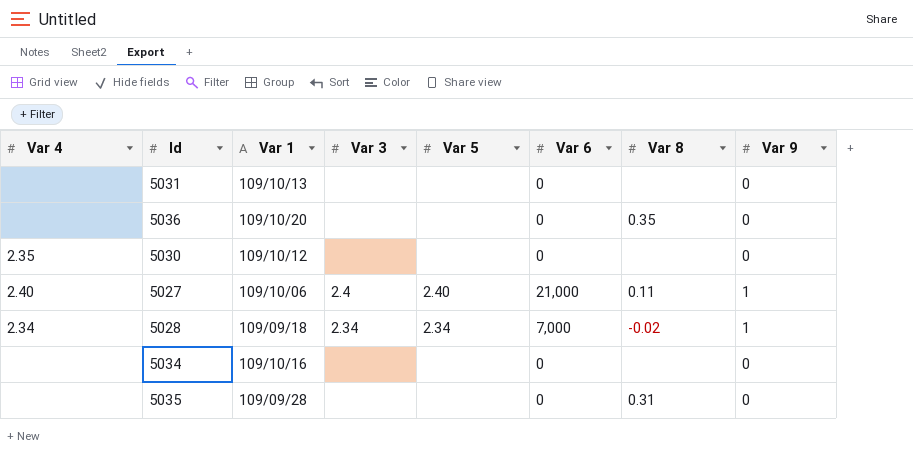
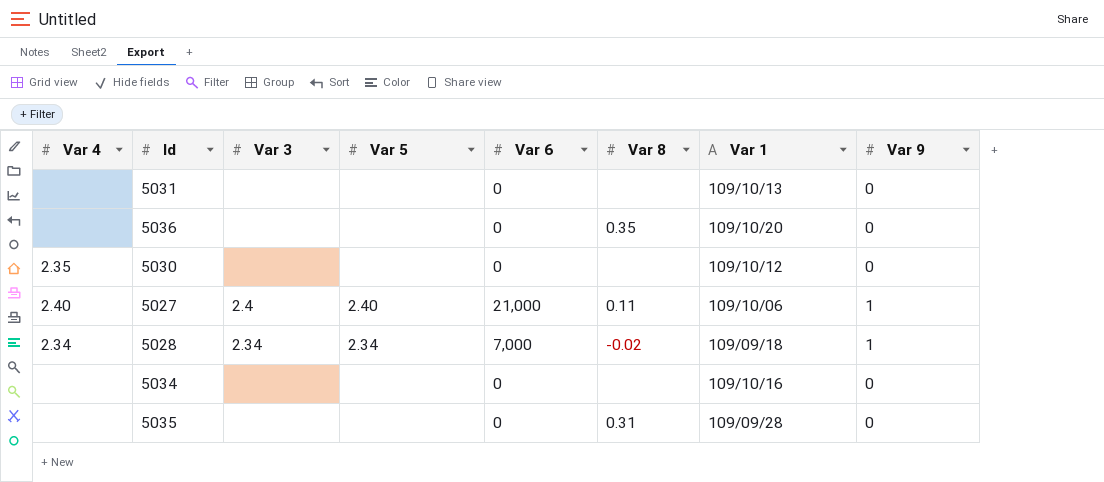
column Var 1 | position: 3 -> 7

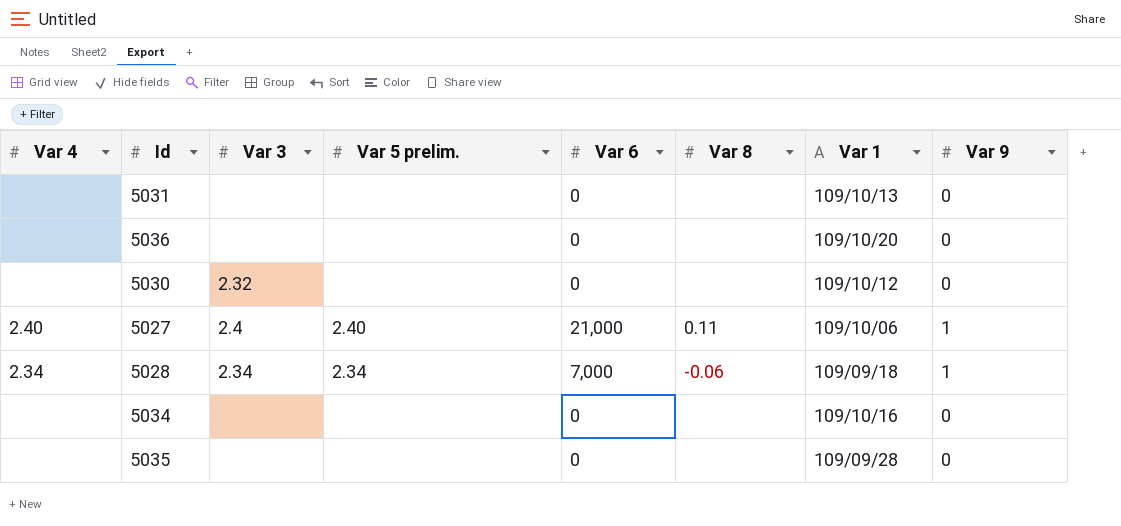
column name: Var 5 -> Var 5 prelim.
5036 | Var 8: 0.35 -> none
5030 | Var 4: 2.35 -> none
5030 | Var 3: none -> 2.32
5028 | Var 8: -0.02 -> -0.06
5035 | Var 8: 0.31 -> none

